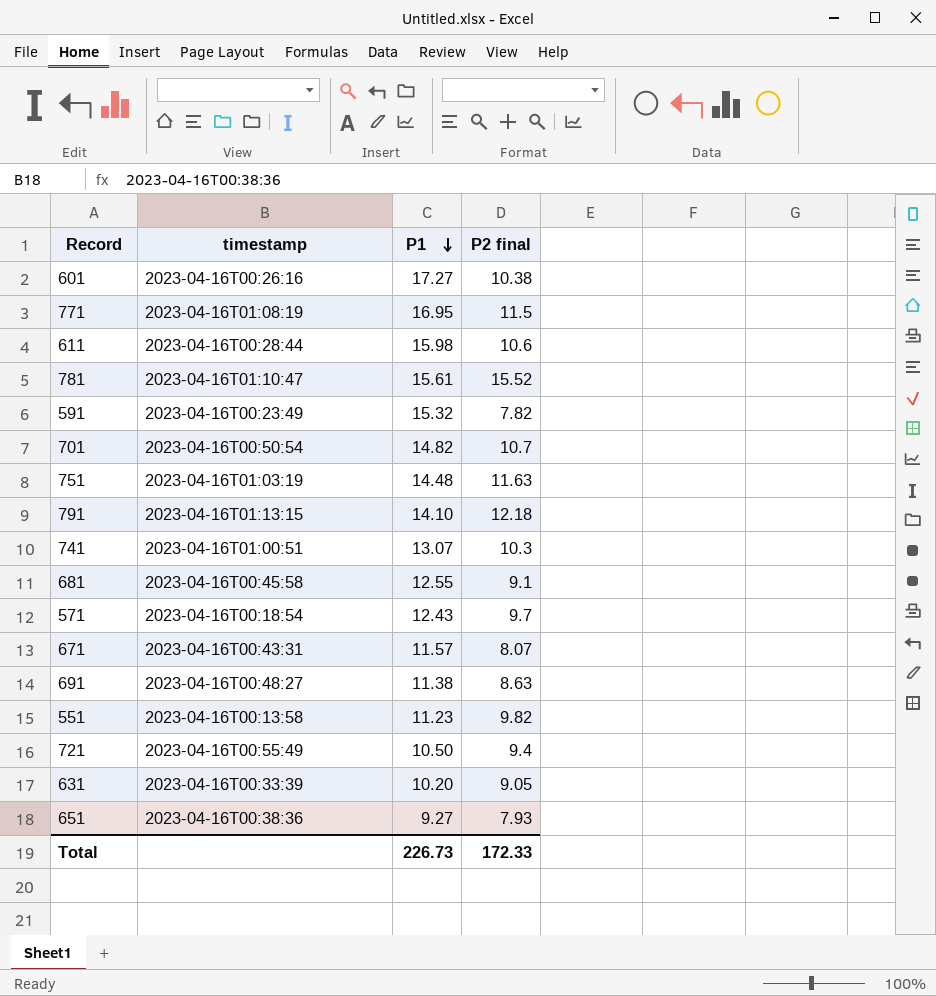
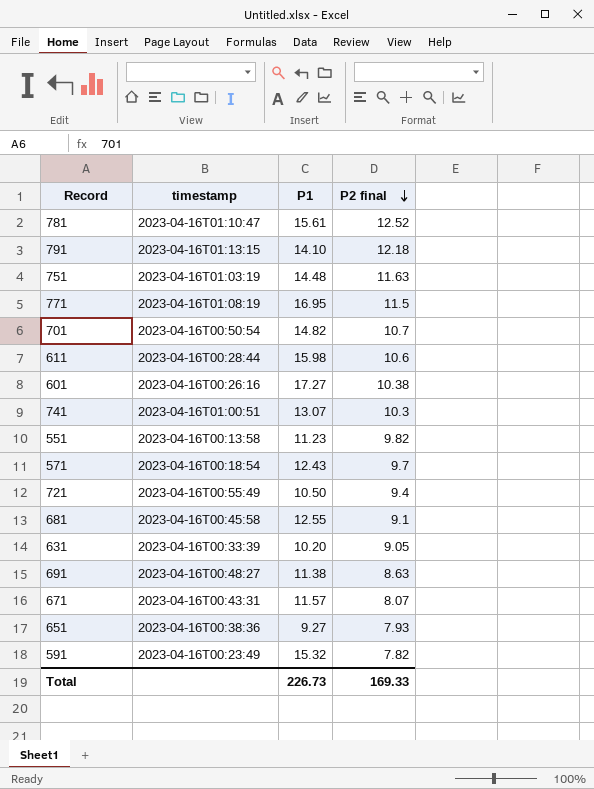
row order: P1 descending -> P2 final descending
781 | P2 final: 15.52 -> 12.52
Total | P2 final: 172.33 -> 169.33

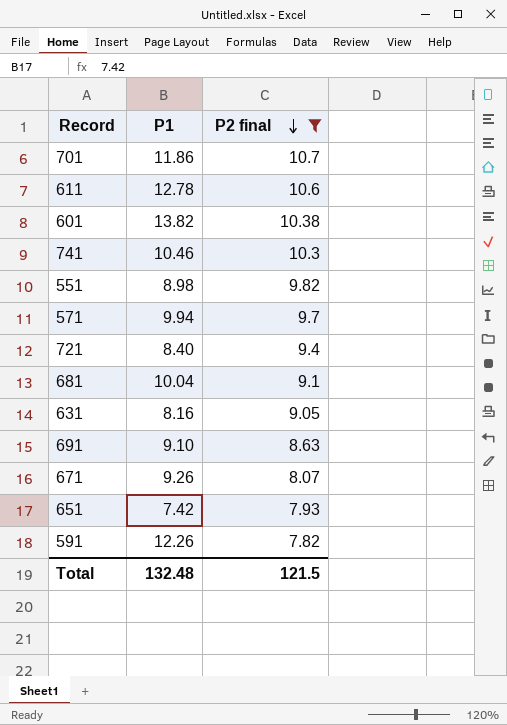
filter: none -> P2 final <= 10.7
column timestamp | position: 2 -> none
701 | P1: 14.82 -> 11.86
611 | P1: 15.98 -> 12.78
601 | P1: 17.27 -> 13.82
741 | P1: 13.07 -> 10.46
551 | P1: 11.23 -> 8.98
571 | P1: 12.43 -> 9.94
721 | P1: 10.50 -> 8.40
681 | P1: 12.55 -> 10.04
631 | P1: 10.20 -> 8.16
691 | P1: 11.38 -> 9.10
671 | P1: 11.57 -> 9.26
651 | P1: 9.27 -> 7.42
591 | P1: 15.32 -> 12.26
Total | P1: 226.73 -> 132.48
Total | P2 final: 169.33 -> 121.5

